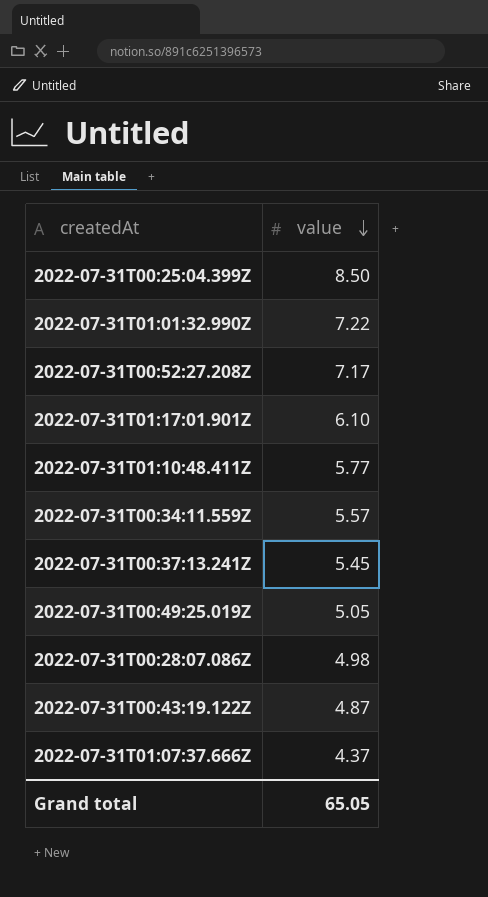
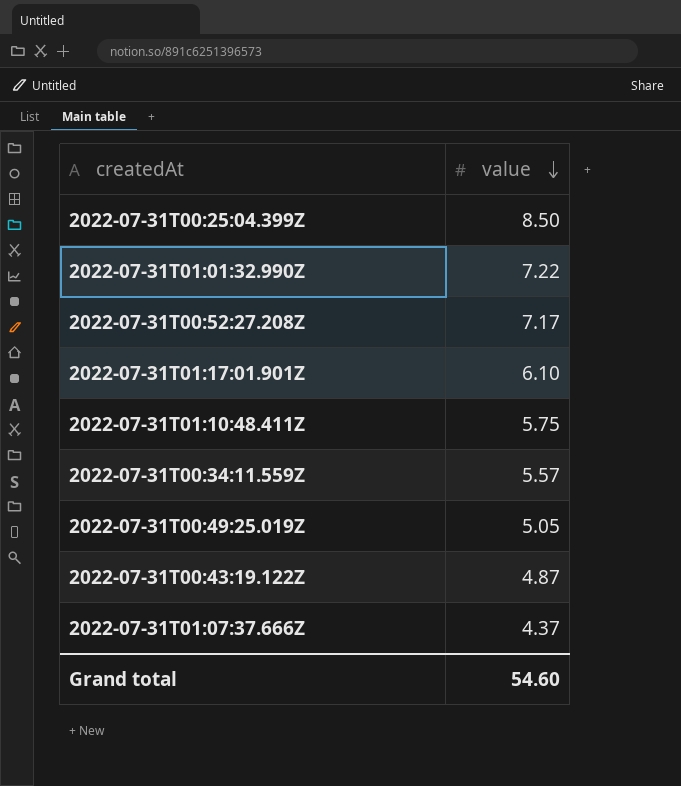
row 2022-07-31T00:37:13.241Z: 5.45 -> none
row 2022-07-31T00:28:07.086Z: 4.98 -> none
2022-07-31T01:10:48.411Z | value: 5.77 -> 5.75
Grand total | value: 65.05 -> 54.60

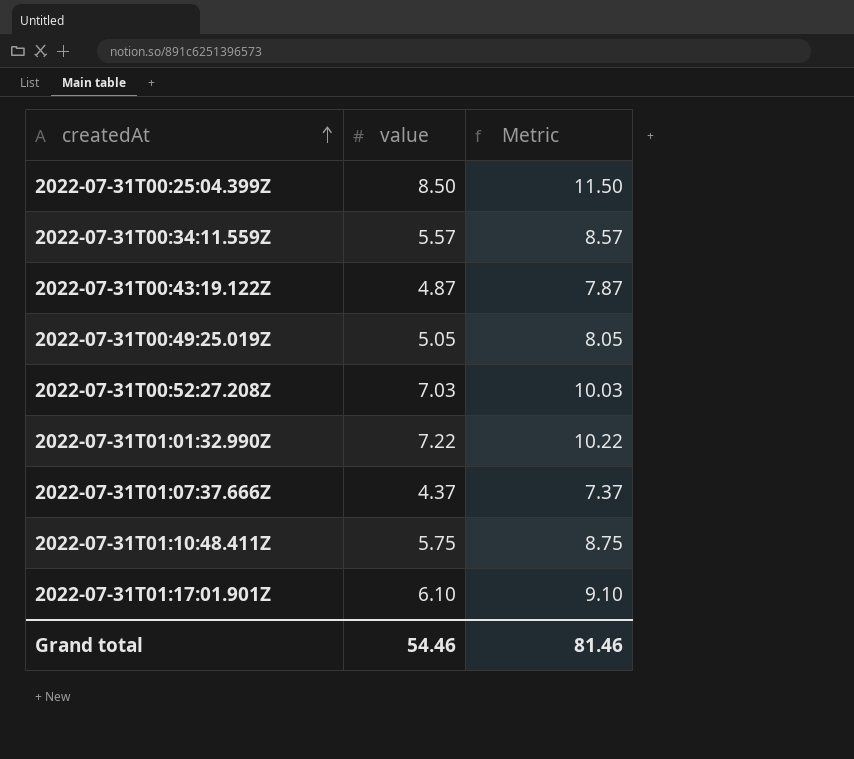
row order: value descending -> createdAt ascending
column Metric | formula: none -> [value] + 3
2022-07-31T00:52:27.208Z | value: 7.17 -> 7.03
Grand total | value: 54.60 -> 54.46

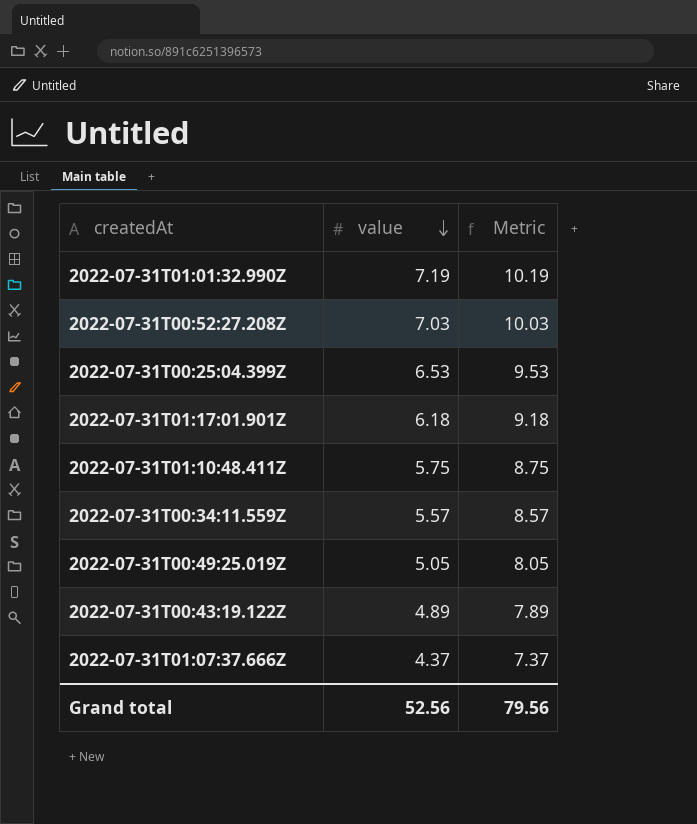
row order: createdAt ascending -> value descending
2022-07-31T01:01:32.990Z | value: 7.22 -> 7.19
2022-07-31T01:01:32.990Z | Metric: 10.22 -> 10.19
2022-07-31T00:25:04.399Z | value: 8.50 -> 6.53
2022-07-31T00:25:04.399Z | Metric: 11.50 -> 9.53
2022-07-31T01:17:01.901Z | value: 6.10 -> 6.18
2022-07-31T01:17:01.901Z | Metric: 9.10 -> 9.18
2022-07-31T00:43:19.122Z | value: 4.87 -> 4.89
2022-07-31T00:43:19.122Z | Metric: 7.87 -> 7.89
Grand total | value: 54.46 -> 52.56
Grand total | Metric: 81.46 -> 79.56

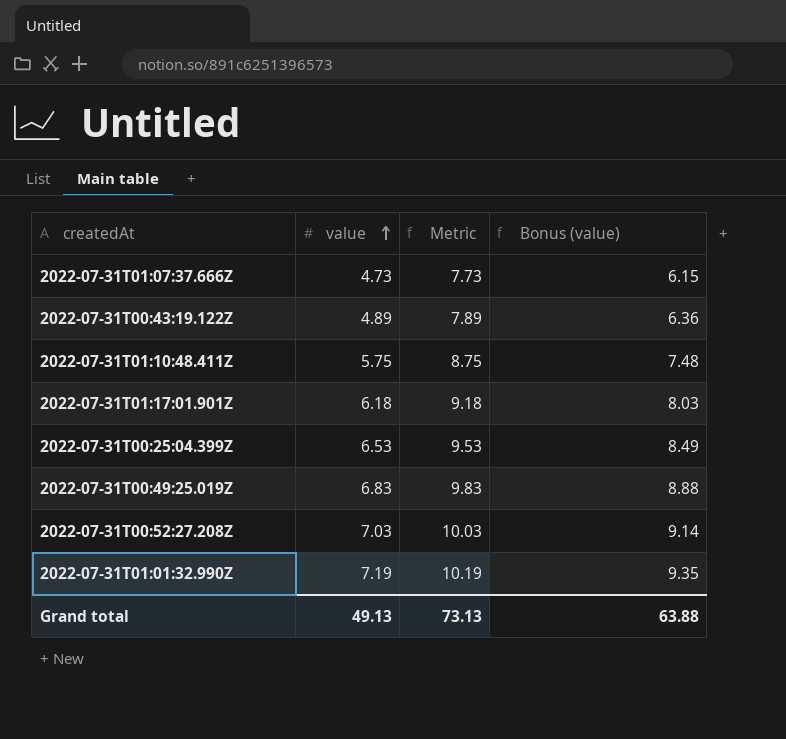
row order: value descending -> value ascending
column Bonus (value) | formula: none -> [value] * 1.3
row 2022-07-31T00:34:11.559Z: 5.57 | 8.57 -> none
2022-07-31T01:07:37.666Z | value: 4.37 -> 4.73
2022-07-31T01:07:37.666Z | Metric: 7.37 -> 7.73
2022-07-31T00:49:25.019Z | value: 5.05 -> 6.83
2022-07-31T00:49:25.019Z | Metric: 8.05 -> 9.83
Grand total | value: 52.56 -> 49.13
Grand total | Metric: 79.56 -> 73.13

